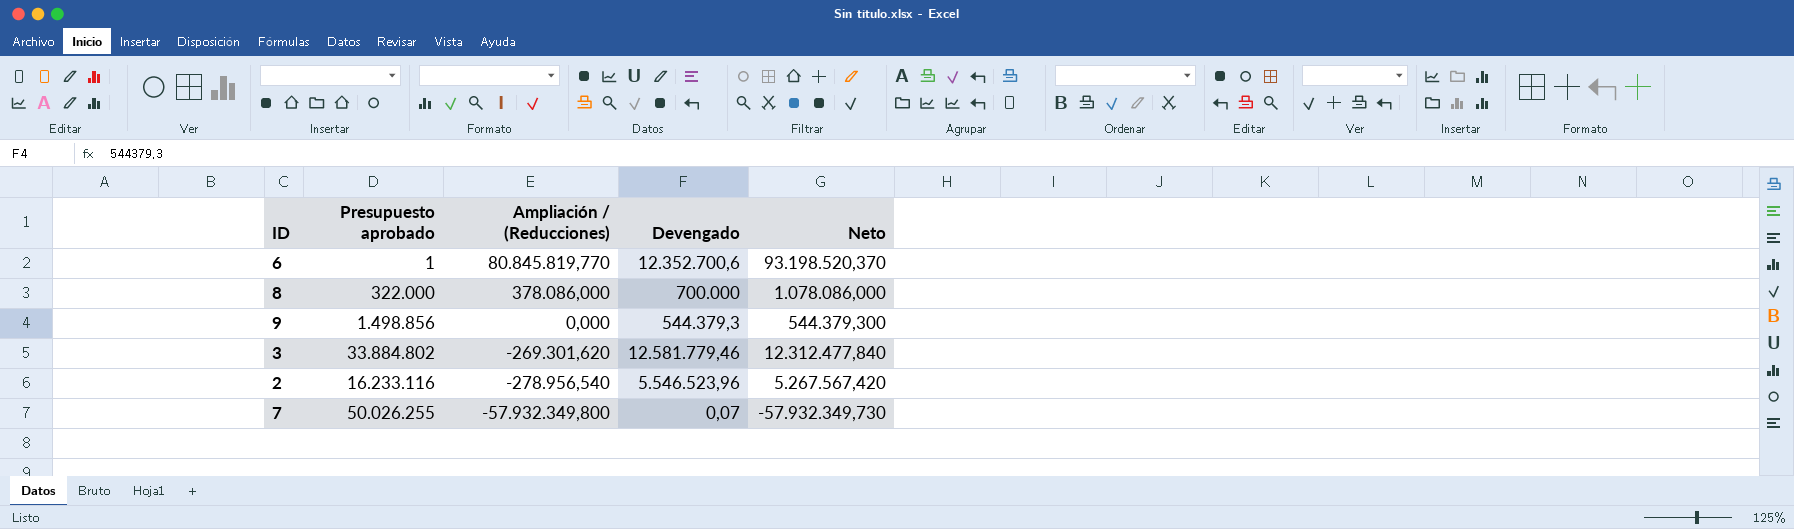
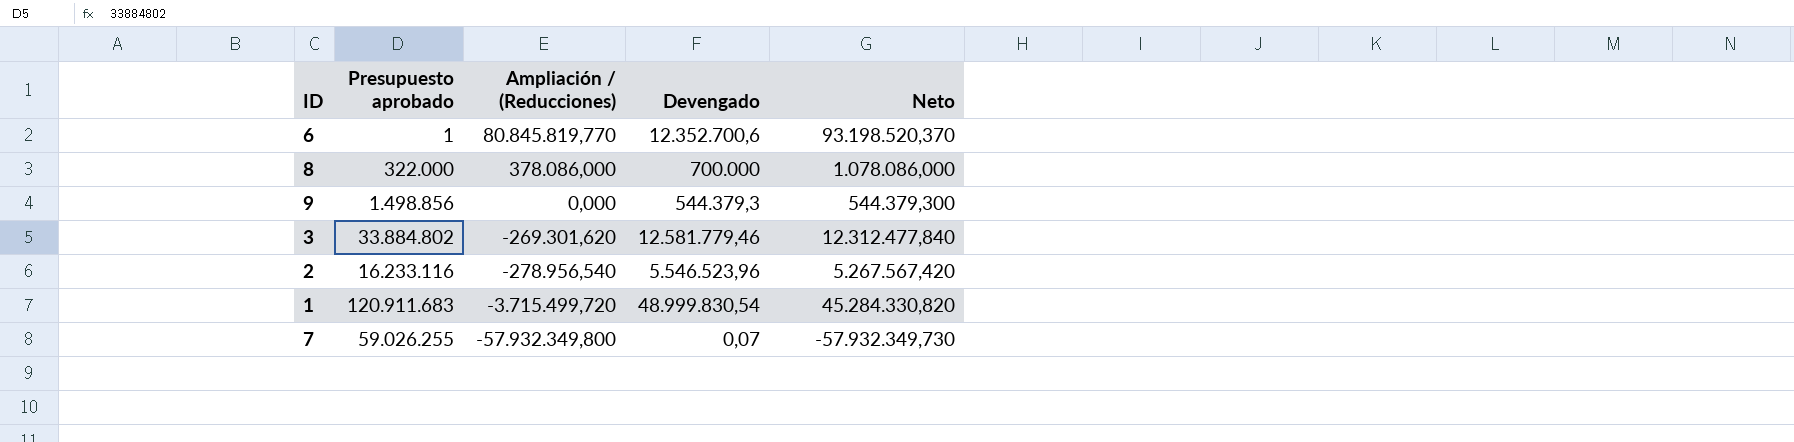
row 1: none -> 120.911.683 | -3.715.499,720 | 48.999.830,54 | 45.284.330,820
7 | Presupuesto aprobado: 50.026.255 -> 59.026.255

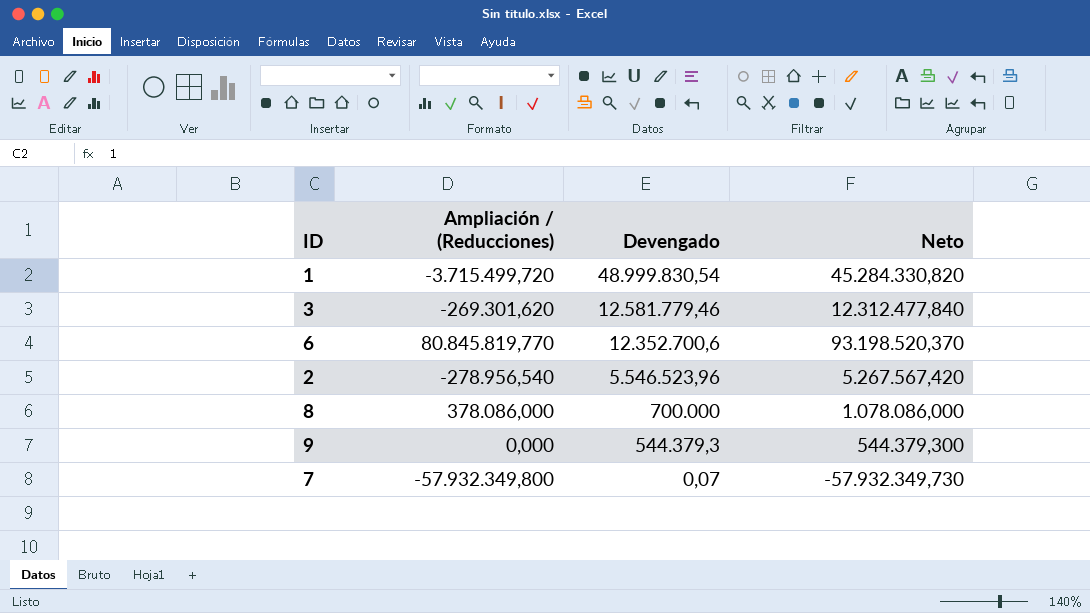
row order: Ampliación / (Reducciones) descending -> Devengado descending
column Presupuesto aprobado | position: 2 -> none

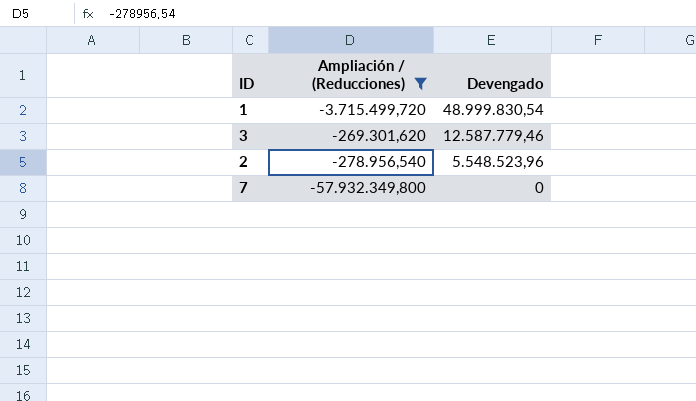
filter: none -> Ampliación / (Reducciones) <= -269.301,620
column Neto | formula: [Ampliación / (Reducciones)] + [Devengado] -> none
3 | Devengado: 12.581.779,46 -> 12.587.779,46
2 | Devengado: 5.546.523,96 -> 5.548.523,96
7 | Devengado: 0,07 -> 0

